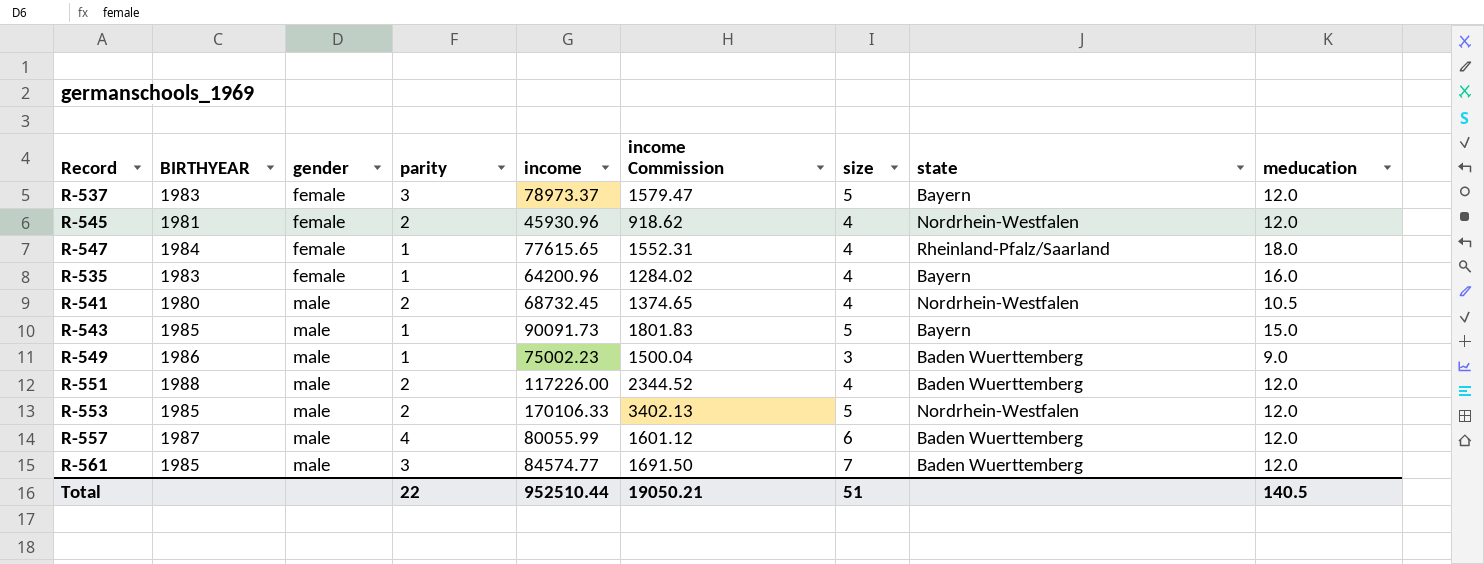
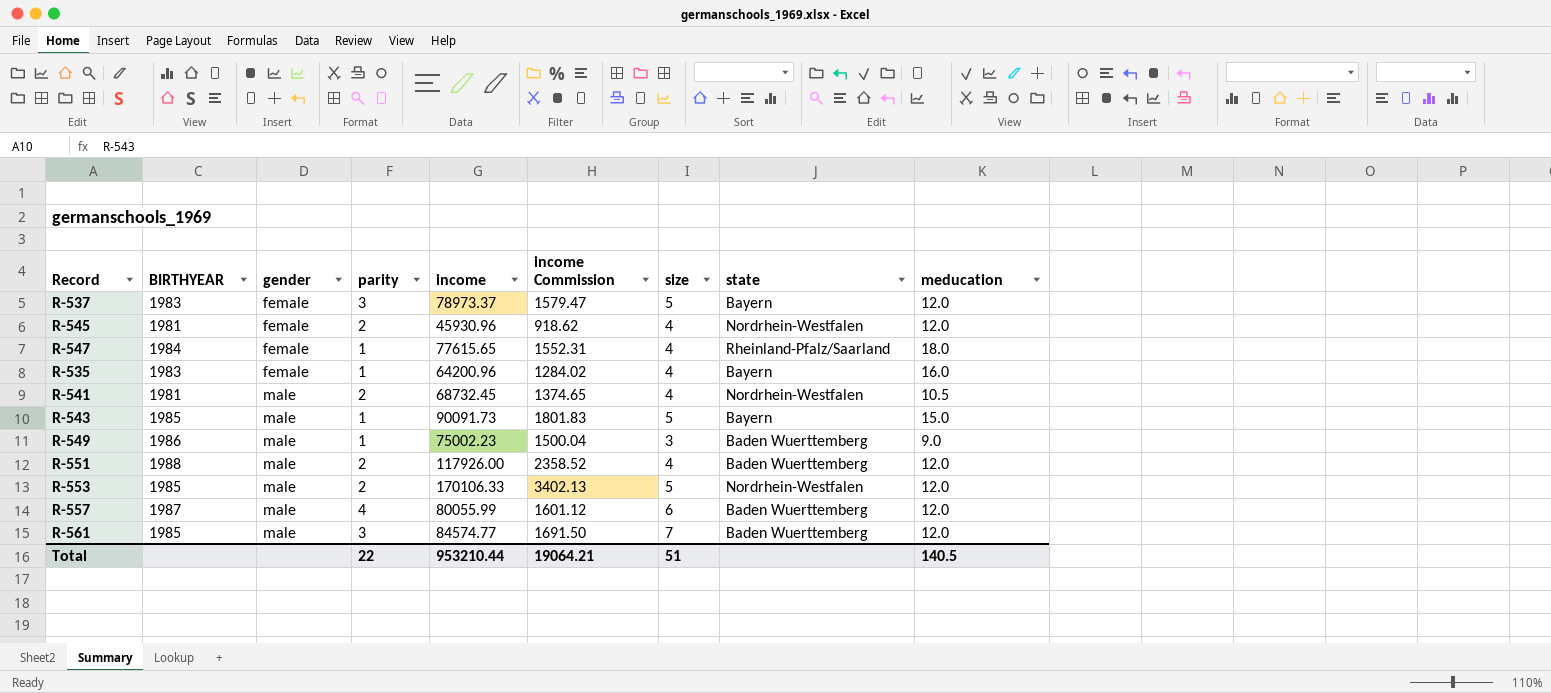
R-541 | BIRTHYEAR: 1980 -> 1981
R-551 | income: 117226.00 -> 117926.00
R-551 | income Commission: 2344.52 -> 2358.52
Total | income: 952510.44 -> 953210.44
Total | income Commission: 19050.21 -> 19064.21

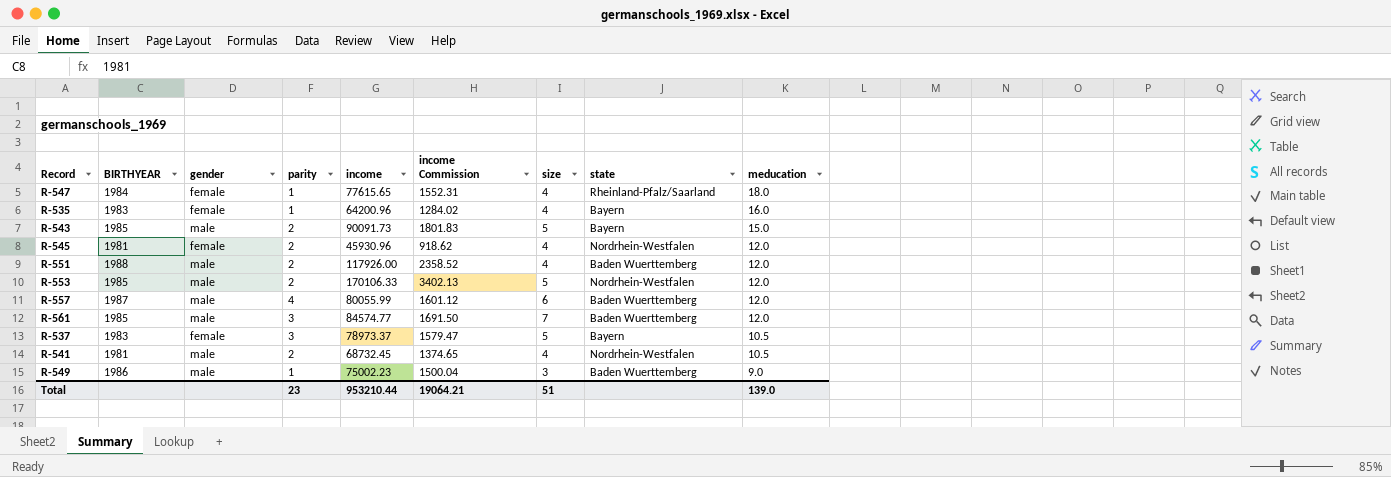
row order: gender ascending -> meducation descending
R-543 | parity: 1 -> 2
R-537 | meducation: 12.0 -> 10.5
Total | parity: 22 -> 23
Total | meducation: 140.5 -> 139.0

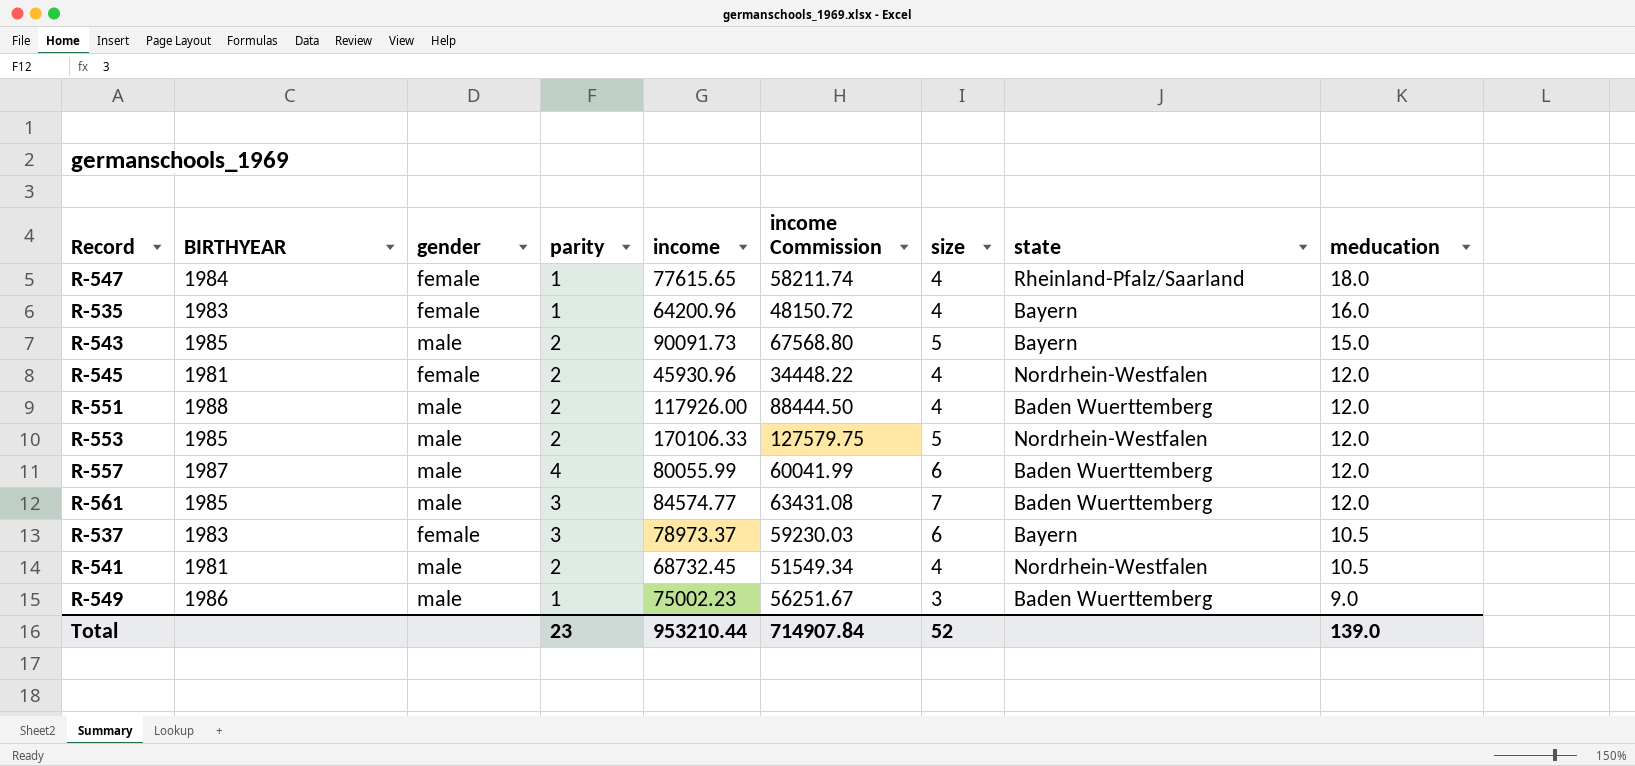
column income Commission | formula: [income] * 0.02 -> [income] * 0.75
R-537 | size: 5 -> 6
Total | income Commission: 19064.21 -> 714907.84
Total | size: 51 -> 52

